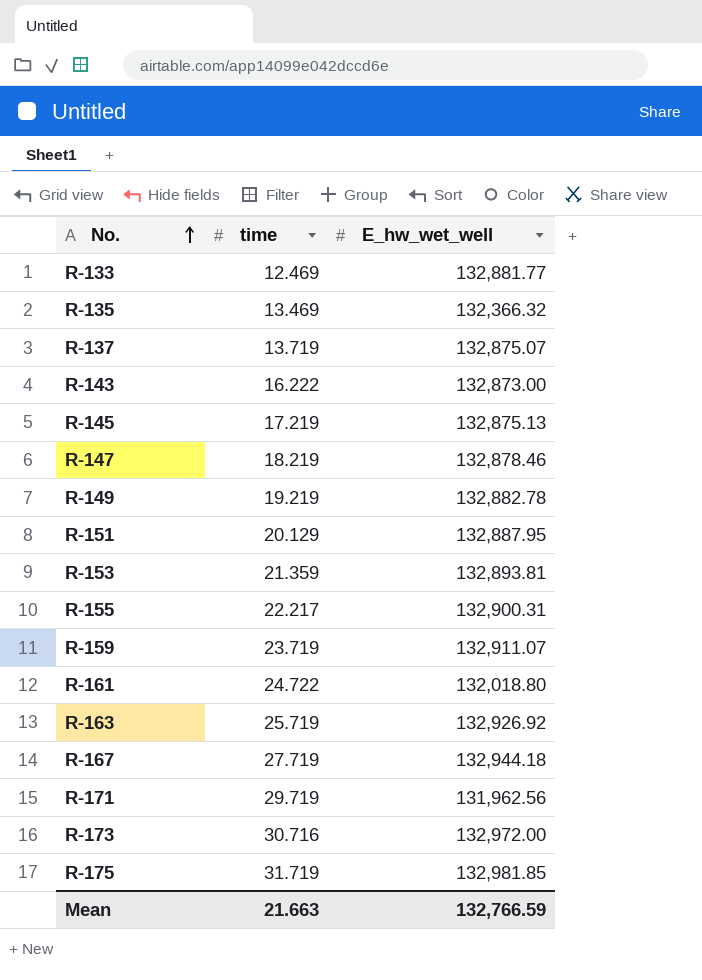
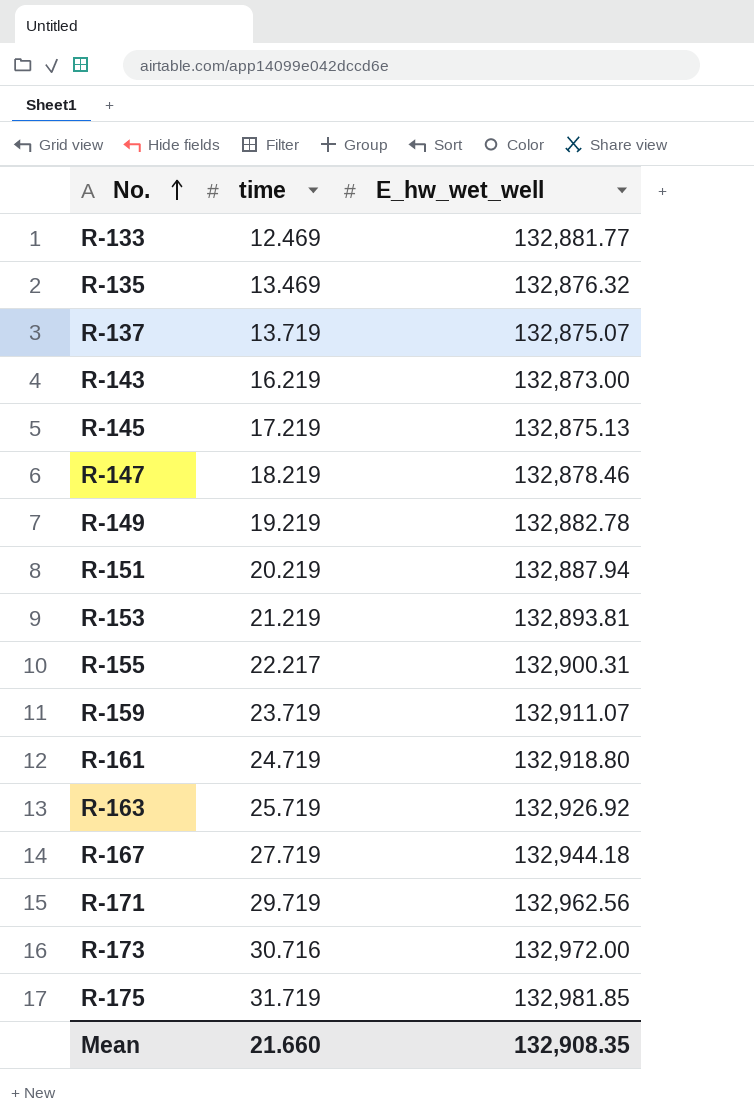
R-135 | E_hw_wet_well: 132,366.32 -> 132,876.32
R-143 | time: 16.222 -> 16.219
R-151 | time: 20.129 -> 20.219
R-151 | E_hw_wet_well: 132,887.95 -> 132,887.94
R-153 | time: 21.359 -> 21.219
R-161 | time: 24.722 -> 24.719
R-161 | E_hw_wet_well: 132,018.80 -> 132,918.80
R-171 | E_hw_wet_well: 131,962.56 -> 132,962.56
Mean | time: 21.663 -> 21.660
Mean | E_hw_wet_well: 132,766.59 -> 132,908.35

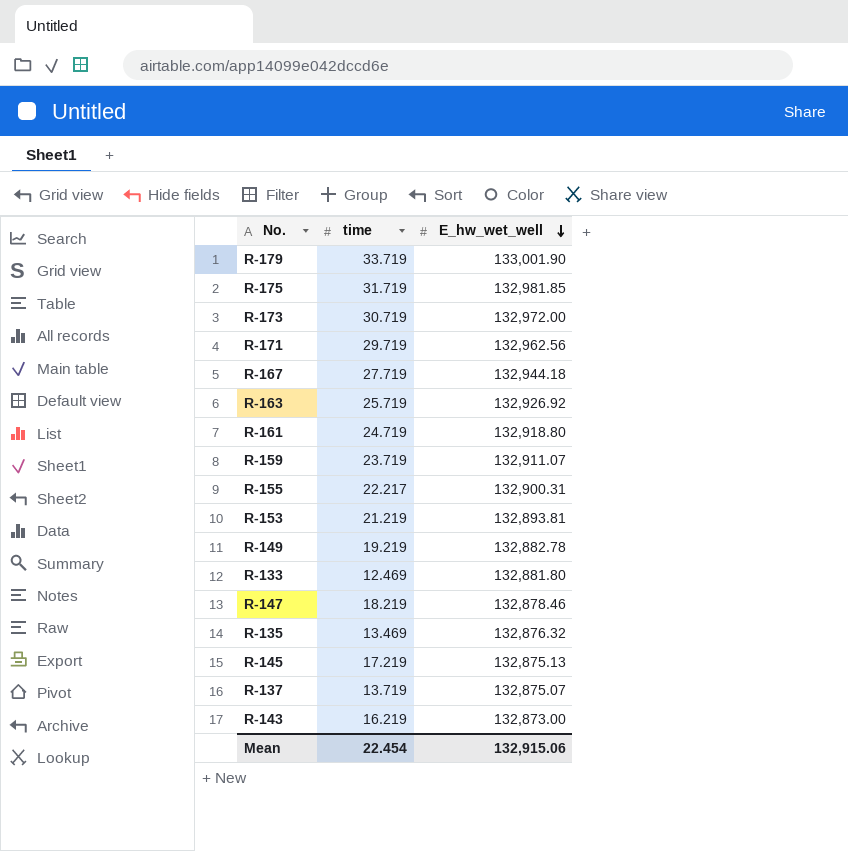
row order: No. ascending -> E_hw_wet_well descending
row R-151: 20.219 | 132,887.94 -> none
row R-179: none -> 33.719 | 133,001.90
R-173 | time: 30.716 -> 30.719
R-133 | E_hw_wet_well: 132,881.77 -> 132,881.80
Mean | time: 21.660 -> 22.454
Mean | E_hw_wet_well: 132,908.35 -> 132,915.06

